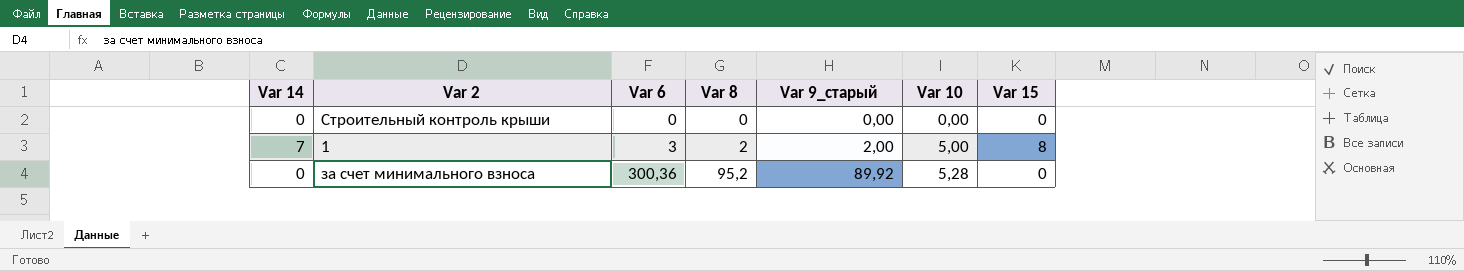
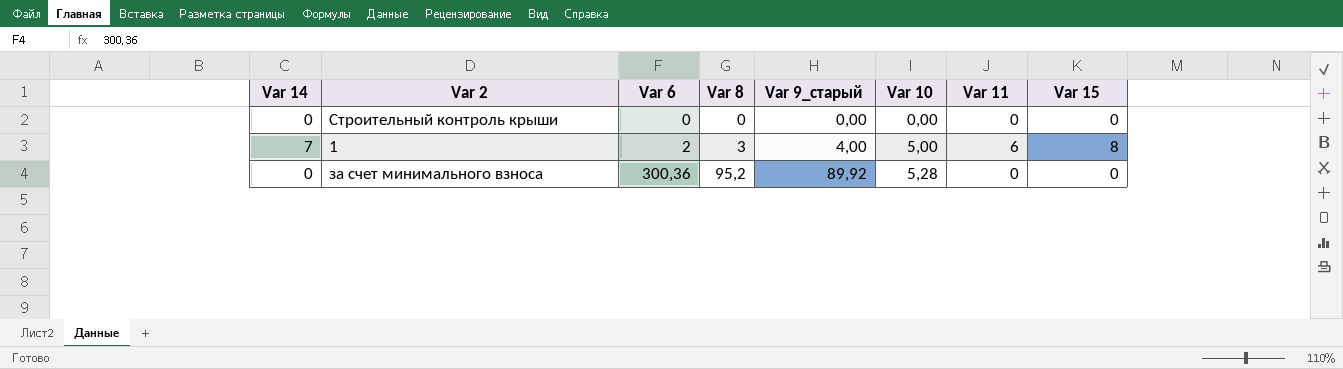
column Var 11 | position: none -> 7
1 | Var 6: 3 -> 2
1 | Var 8: 2 -> 3
1 | Var 9_старый: 2,00 -> 4,00

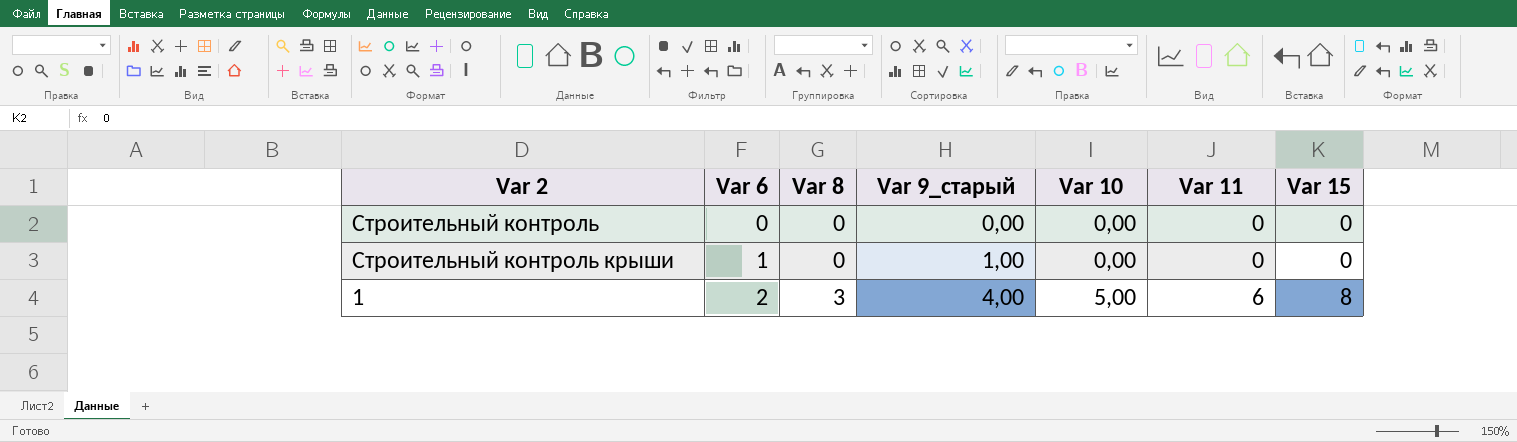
column Var 14 | position: 1 -> none
row за счет минимального взноса: 0 | 300,36 | 95,2 | 89,92 | 5,28 | 0 | 0 -> none
row Строительный контроль: none -> 0 | 0 | 0,00 | 0,00 | 0 | 0
Строительный контроль крыши | Var 6: 0 -> 1
Строительный контроль крыши | Var 9_старый: 0,00 -> 1,00

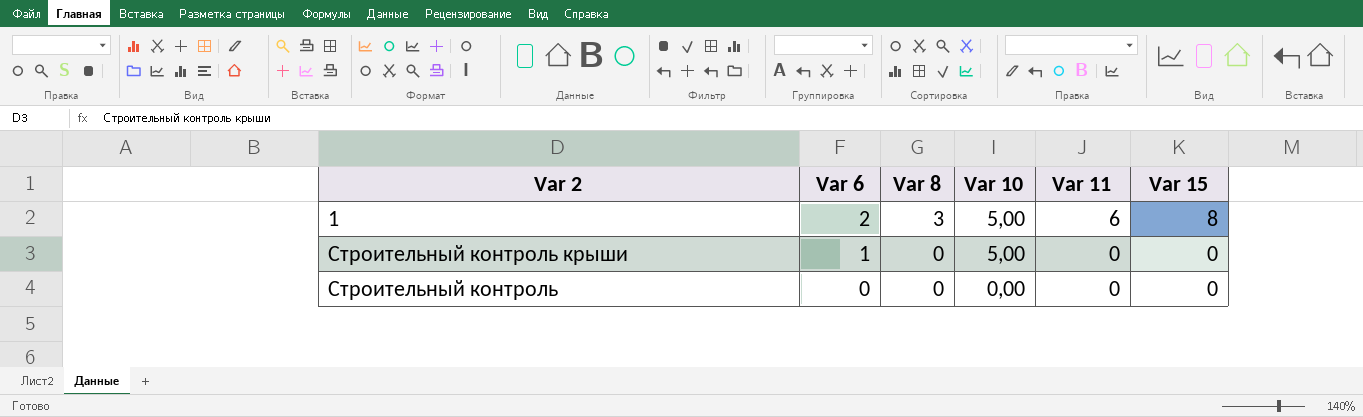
row order: Var 6 ascending -> Var 6 descending
column Var 9_старый | position: 4 -> none
Строительный контроль крыши | Var 10: 0,00 -> 5,00

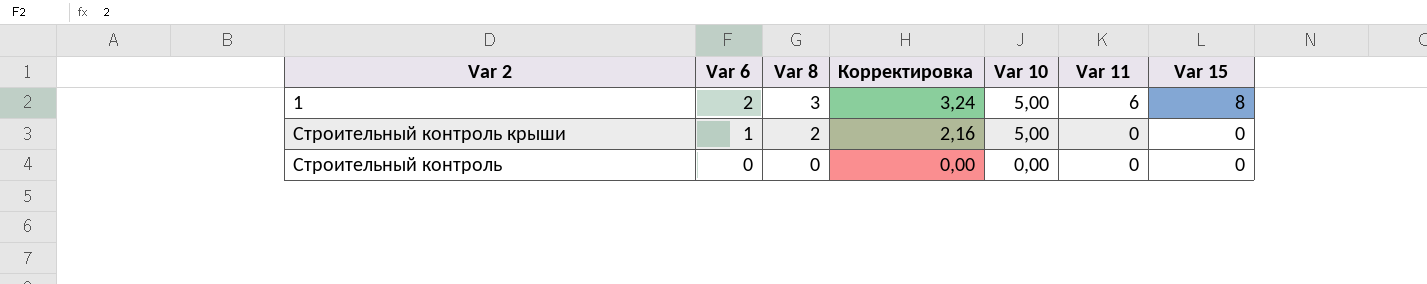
column Корректировка | formula: none -> [Var 8] * 1,08
Строительный контроль крыши | Var 8: 0 -> 2

